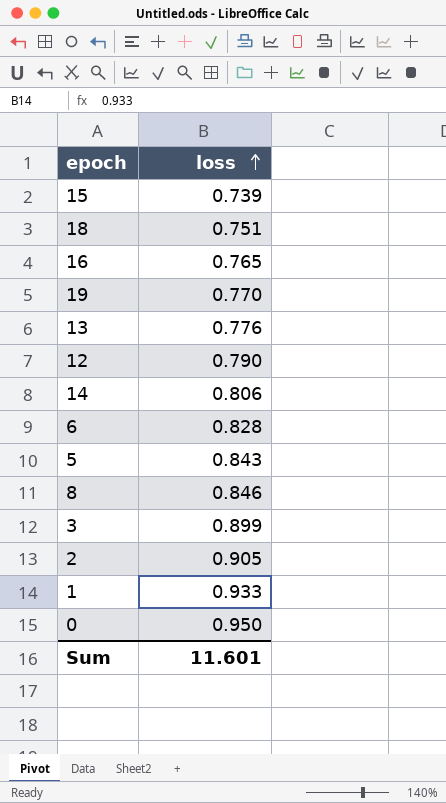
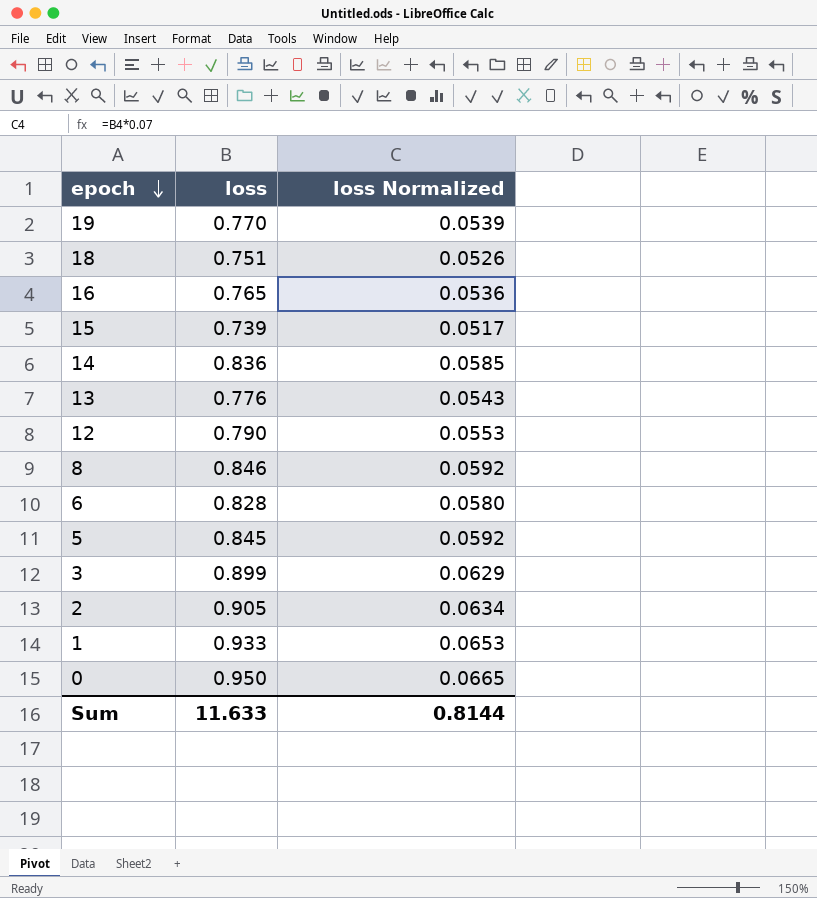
row order: loss ascending -> epoch descending
column loss Normalized | formula: none -> [loss] * 0.07
14 | loss: 0.806 -> 0.836
5 | loss: 0.843 -> 0.845
Sum | loss: 11.601 -> 11.633

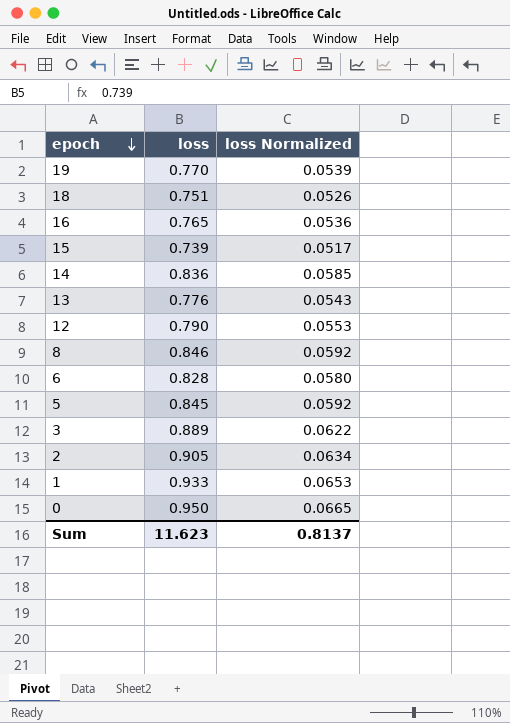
3 | loss: 0.899 -> 0.889
3 | loss Normalized: 0.0629 -> 0.0622
Sum | loss: 11.633 -> 11.623
Sum | loss Normalized: 0.8144 -> 0.8137

